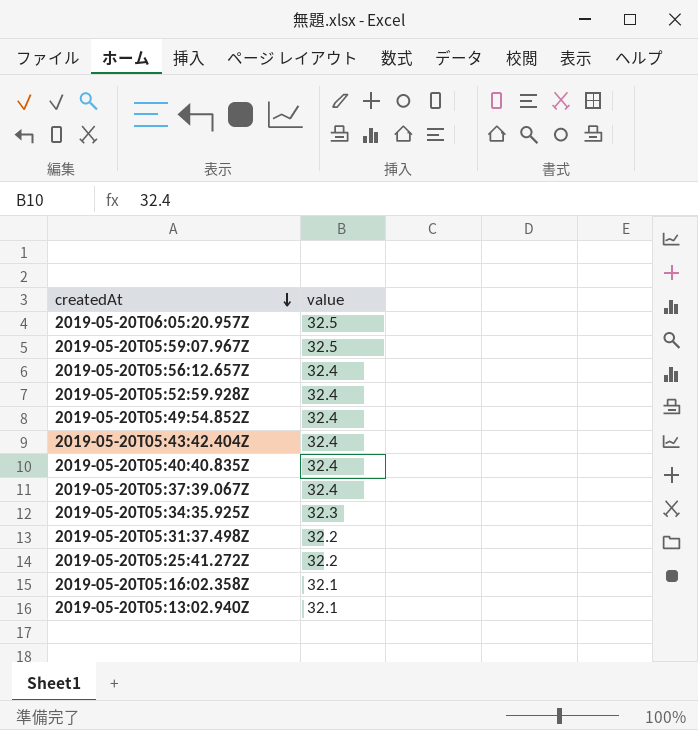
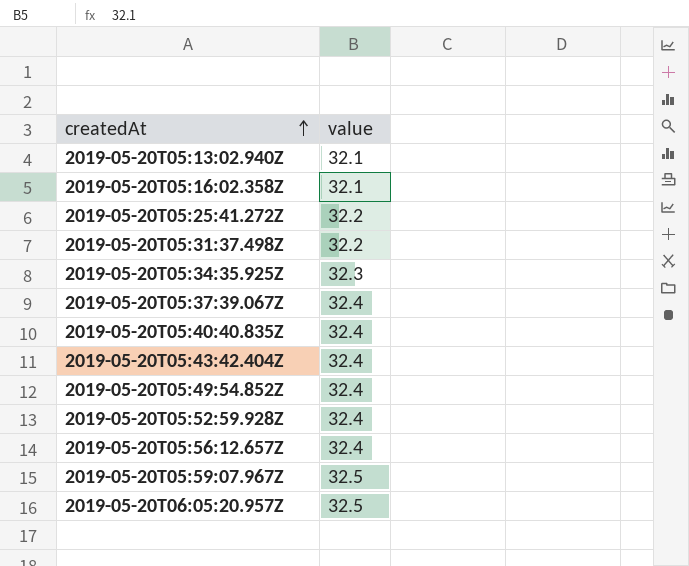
row order: createdAt descending -> createdAt ascending

